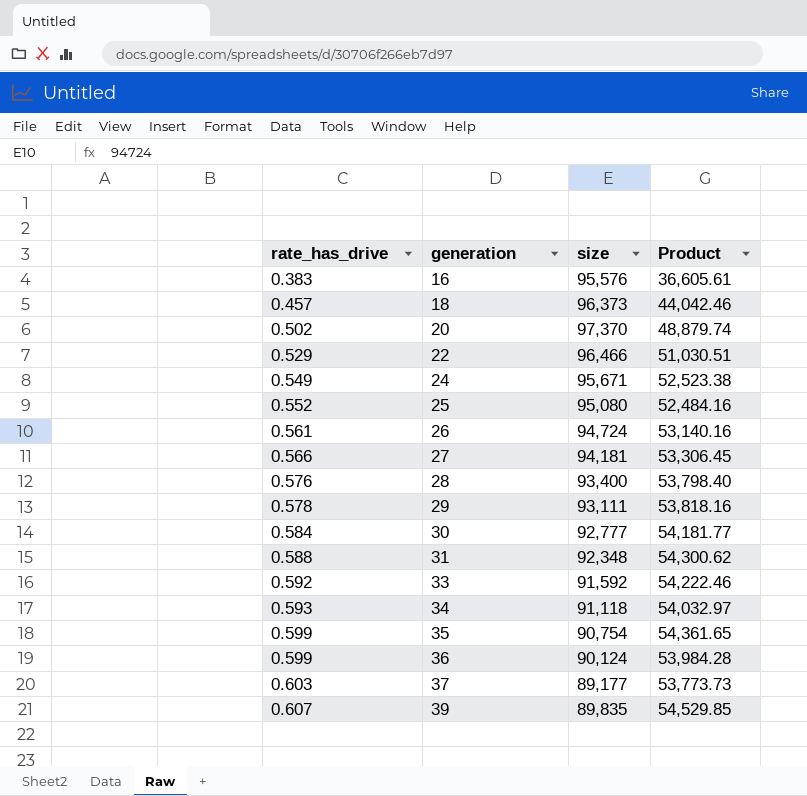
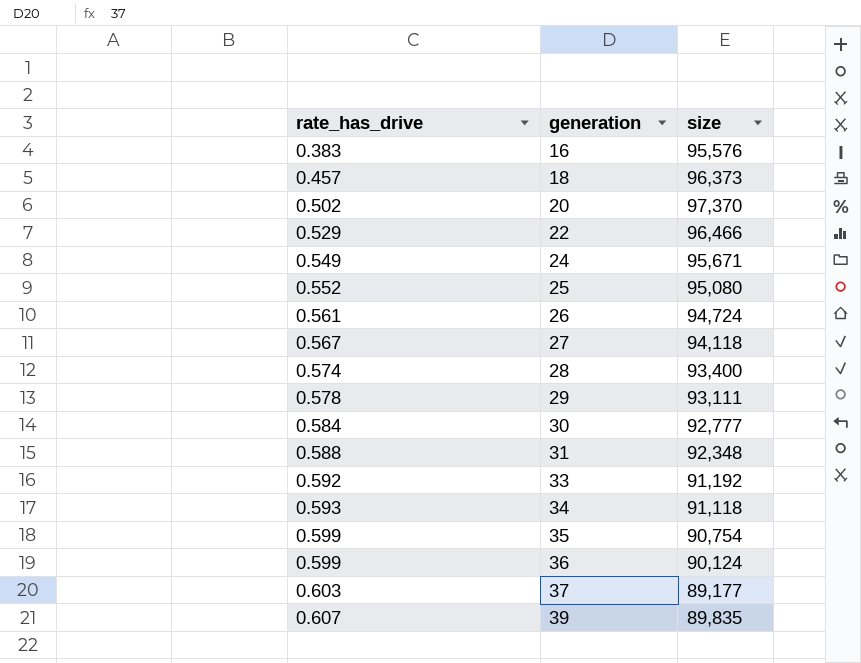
column Product | formula: [rate_has_drive] * [size] -> none
27 | rate_has_drive: 0.566 -> 0.567
27 | size: 94,181 -> 94,118
28 | rate_has_drive: 0.576 -> 0.574
33 | size: 91,592 -> 91,192

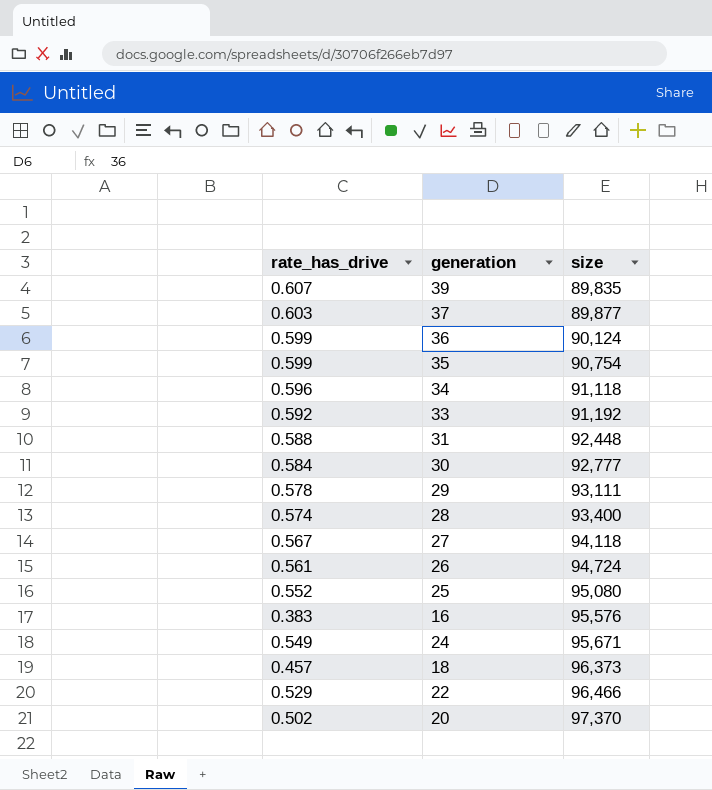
row order: rate_has_drive ascending -> size ascending
37 | size: 89,177 -> 89,877
34 | rate_has_drive: 0.593 -> 0.596
31 | size: 92,348 -> 92,448

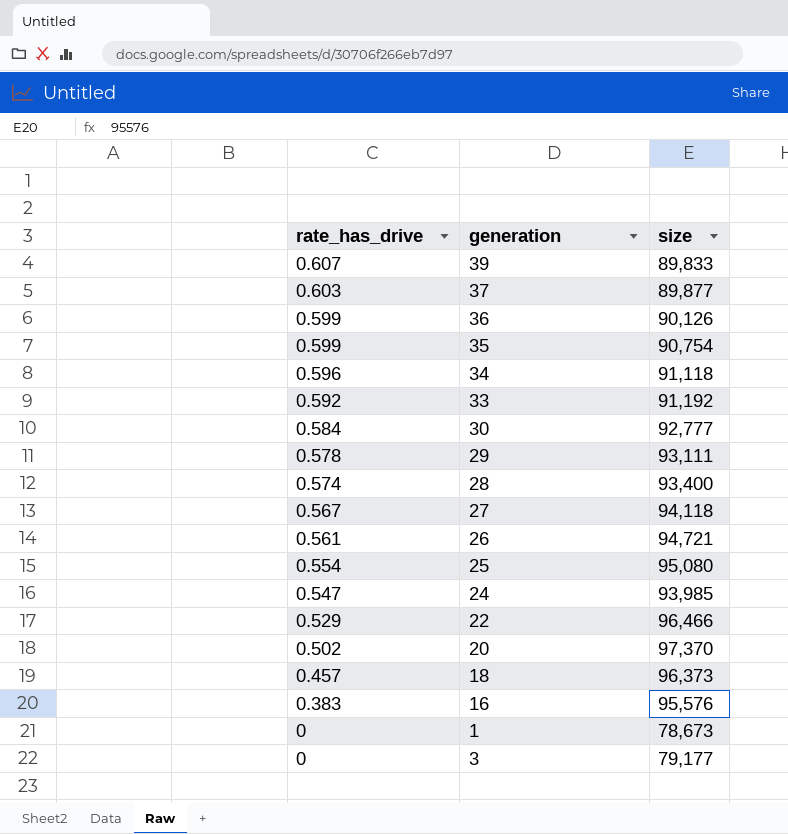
row order: size ascending -> rate_has_drive descending
row 31: 0.588 | 92,448 -> none
39 | size: 89,835 -> 89,833
36 | size: 90,124 -> 90,126
26 | size: 94,724 -> 94,721
25 | rate_has_drive: 0.552 -> 0.554
24 | rate_has_drive: 0.549 -> 0.547
24 | size: 95,671 -> 93,985
row 1: none -> 0 | 78,673
row 3: none -> 0 | 79,177

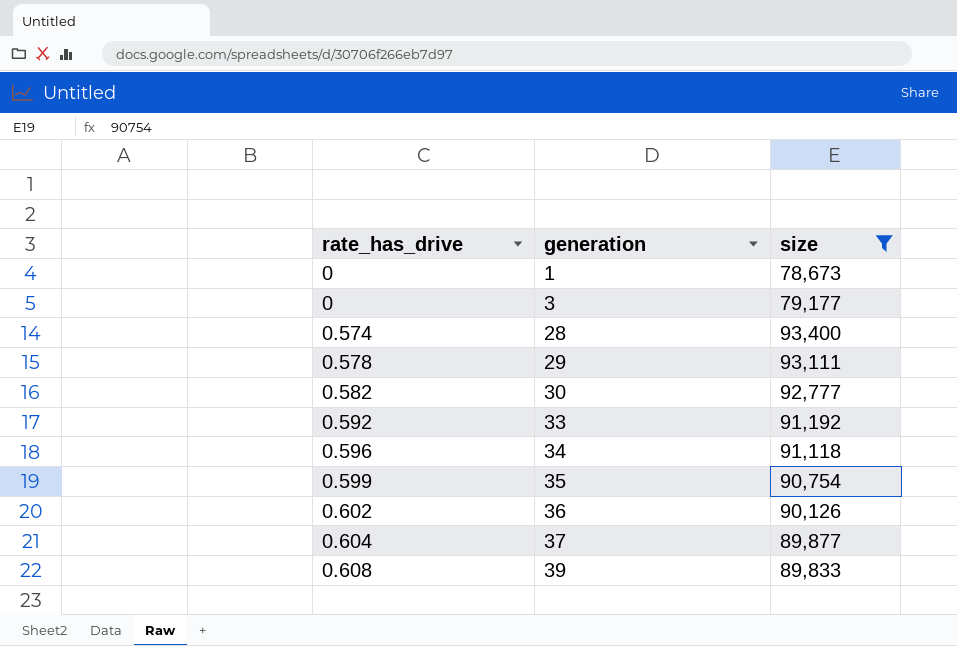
filter: none -> size <= 93,400
row order: rate_has_drive descending -> rate_has_drive ascending
30 | rate_has_drive: 0.584 -> 0.582
36 | rate_has_drive: 0.599 -> 0.602
37 | rate_has_drive: 0.603 -> 0.604
39 | rate_has_drive: 0.607 -> 0.608

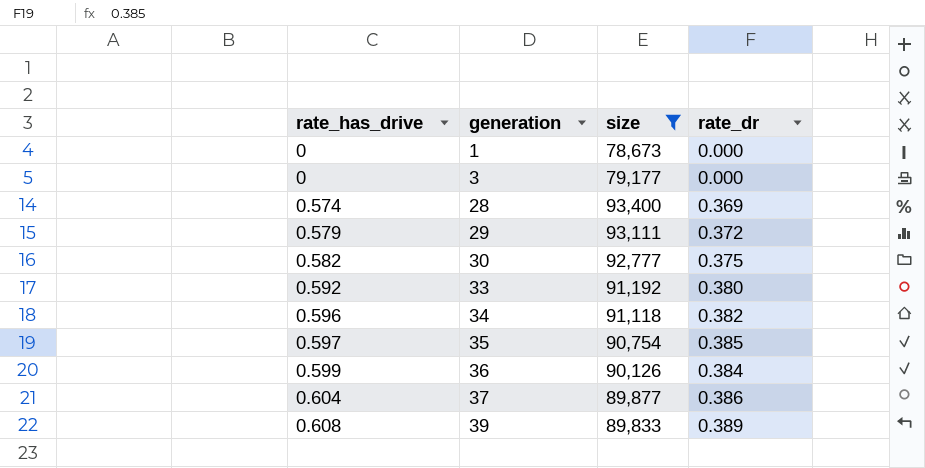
column rate_dr | position: none -> 4
29 | rate_has_drive: 0.578 -> 0.579
35 | rate_has_drive: 0.599 -> 0.597
36 | rate_has_drive: 0.602 -> 0.599

